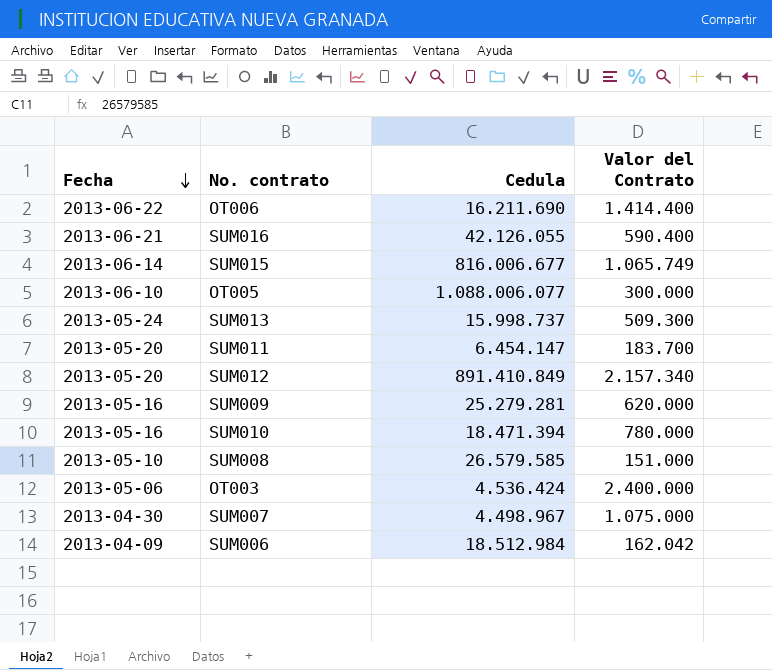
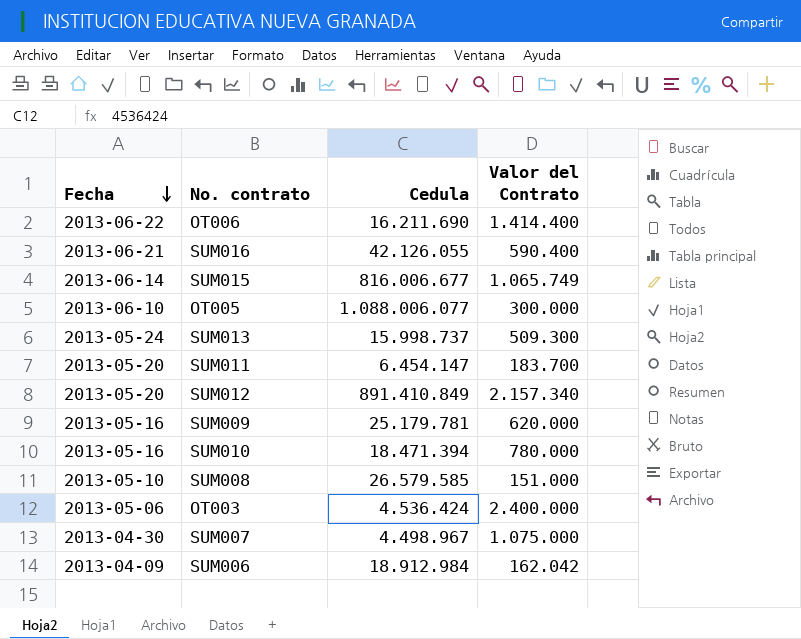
SUM009 | Cedula: 25.279.281 -> 25.179.781
SUM006 | Cedula: 18.512.984 -> 18.912.984

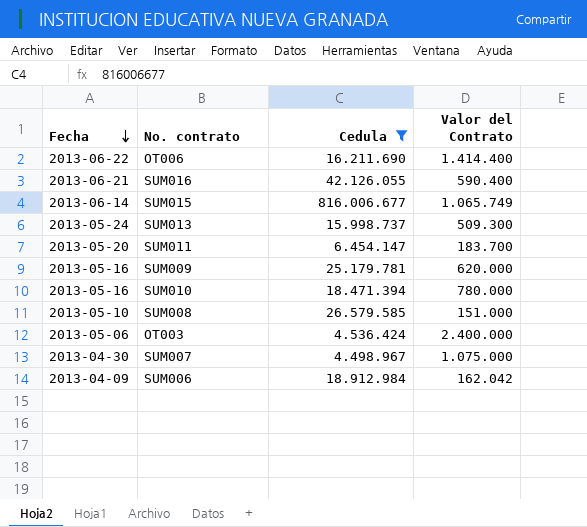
filter: none -> Cedula <= 816.006.677

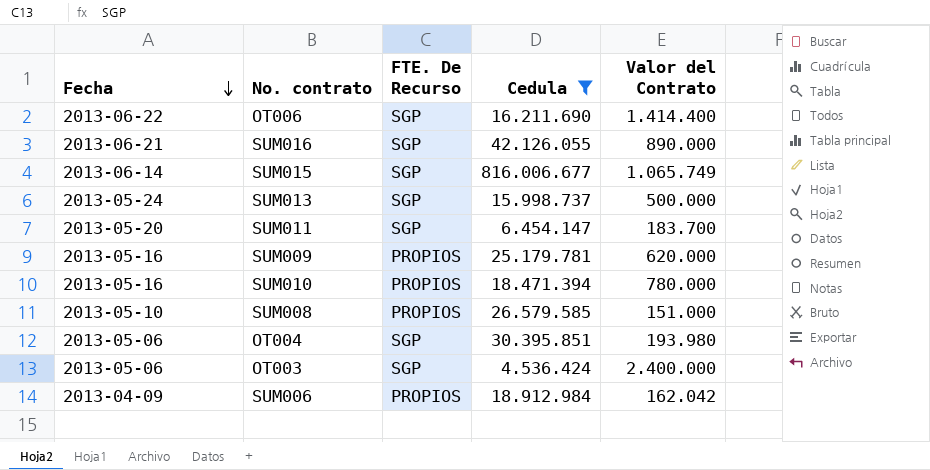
column FTE. De Recurso | position: none -> 3
row SUM007: 2013-04-30 | 4.498.967 | 1.075.000 -> none
SUM016 | Valor del Contrato: 590.400 -> 890.000
SUM013 | Valor del Contrato: 509.300 -> 500.000
row OT004: none -> 2013-05-06 | SGP | 30.395.851 | 193.980

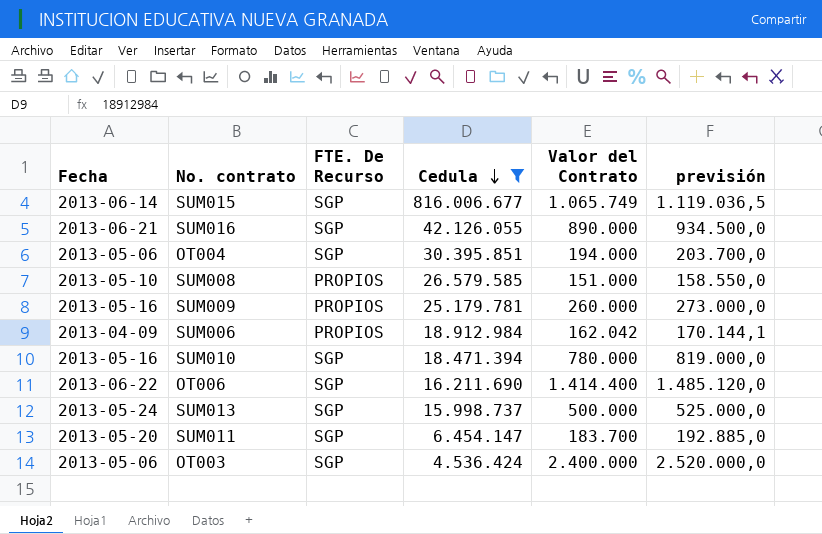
row order: Fecha descending -> Cedula descending
column previsión | formula: none -> [Valor del Contrato] * 1,05
OT004 | Valor del Contrato: 193.980 -> 194.000
SUM009 | Valor del Contrato: 620.000 -> 260.000
SUM010 | FTE. De Recurso: PROPIOS -> SGP

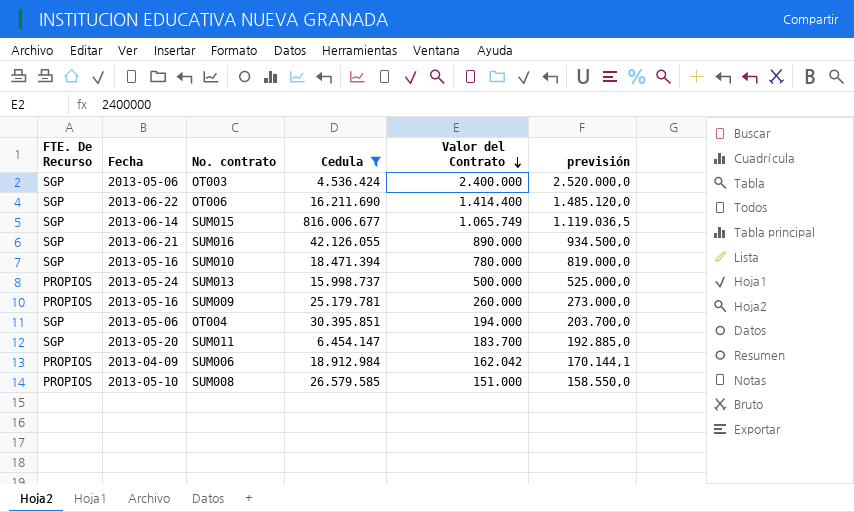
row order: Cedula descending -> Valor del Contrato descending
column FTE. De Recurso | position: 3 -> 1
SUM013 | FTE. De Recurso: SGP -> PROPIOS

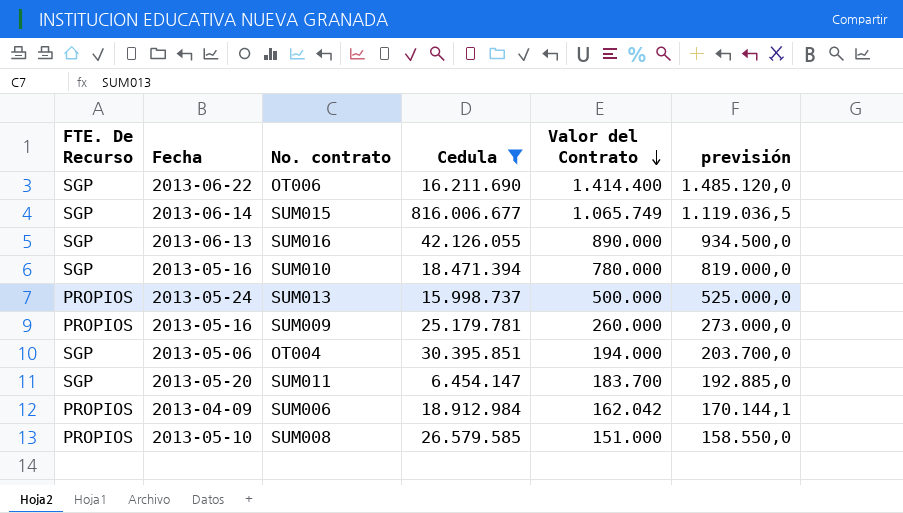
row OT003: SGP | 2013-05-06 | 4.536.424 | 2.400.000 | 2.520.000,0 -> none
SUM016 | Fecha: 2013-06-21 -> 2013-06-13

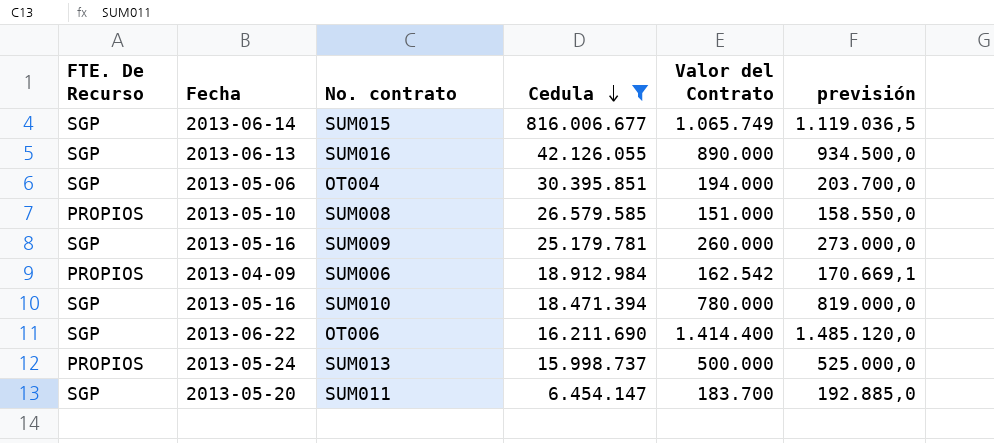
row order: Valor del Contrato descending -> Cedula descending
SUM009 | FTE. De Recurso: PROPIOS -> SGP
SUM006 | Valor del Contrato: 162.042 -> 162.542
SUM006 | previsión: 170.144,1 -> 170.669,1

